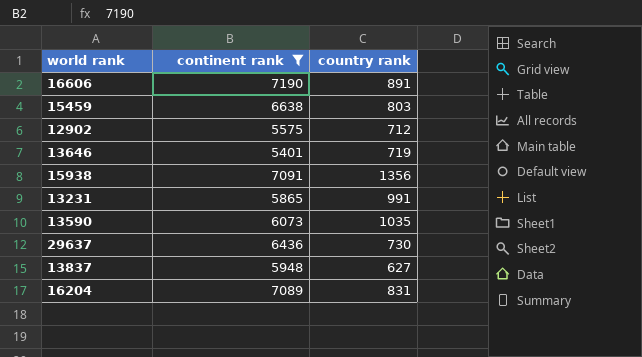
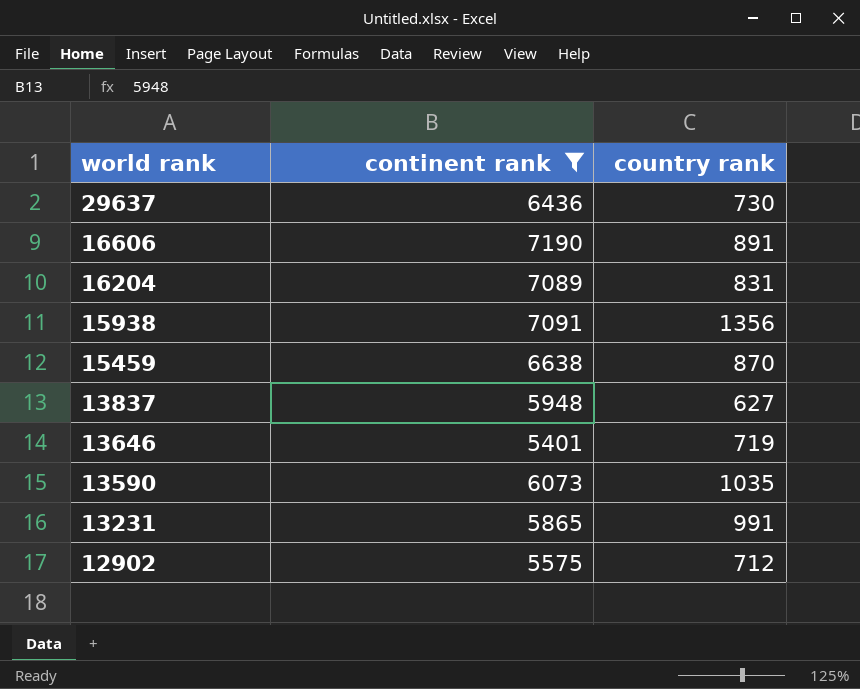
row order: none -> world rank descending
15459 | country rank: 803 -> 870

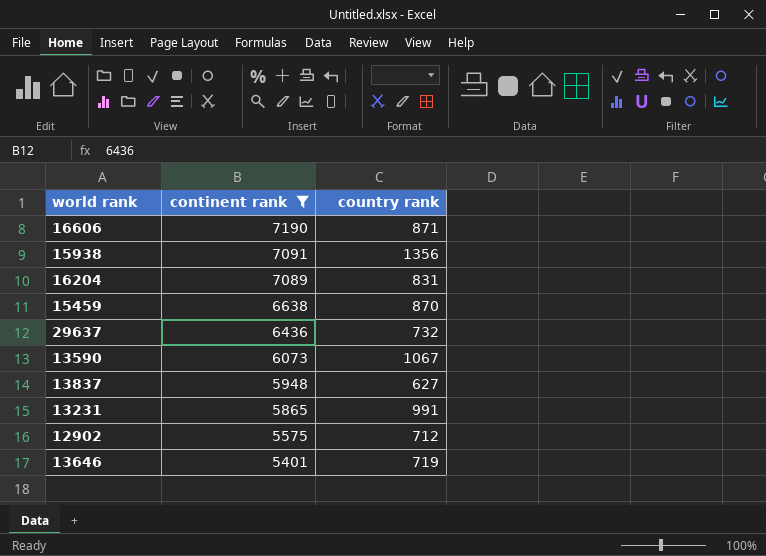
row order: world rank descending -> continent rank descending
16606 | country rank: 891 -> 871
29637 | country rank: 730 -> 732
13590 | country rank: 1035 -> 1067

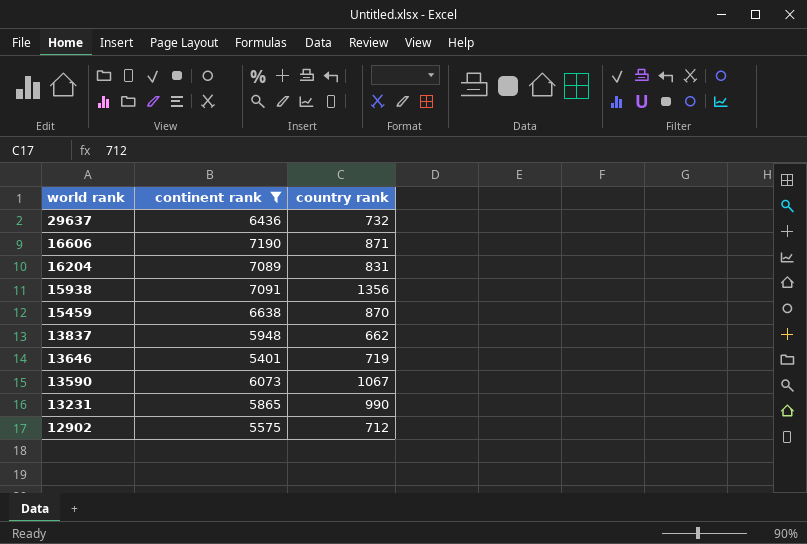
row order: continent rank descending -> world rank descending
13837 | country rank: 627 -> 662
13231 | country rank: 991 -> 990

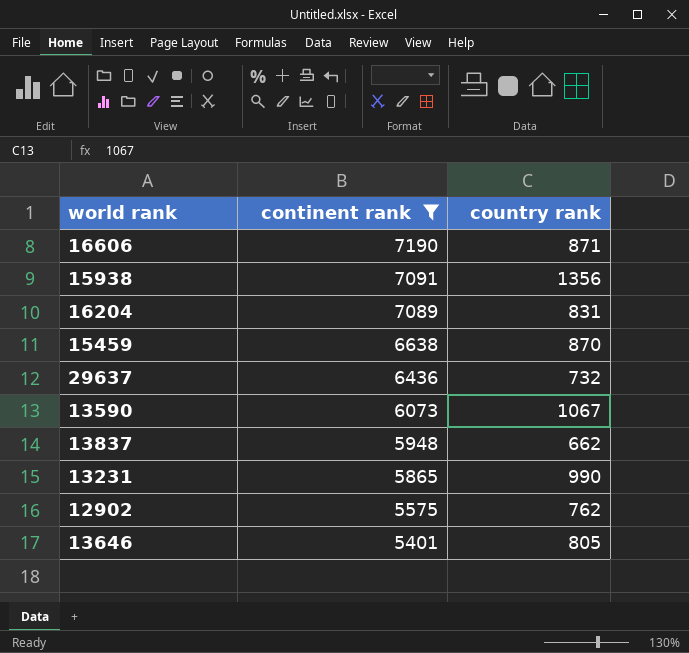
row order: world rank descending -> continent rank descending
12902 | country rank: 712 -> 762
13646 | country rank: 719 -> 805

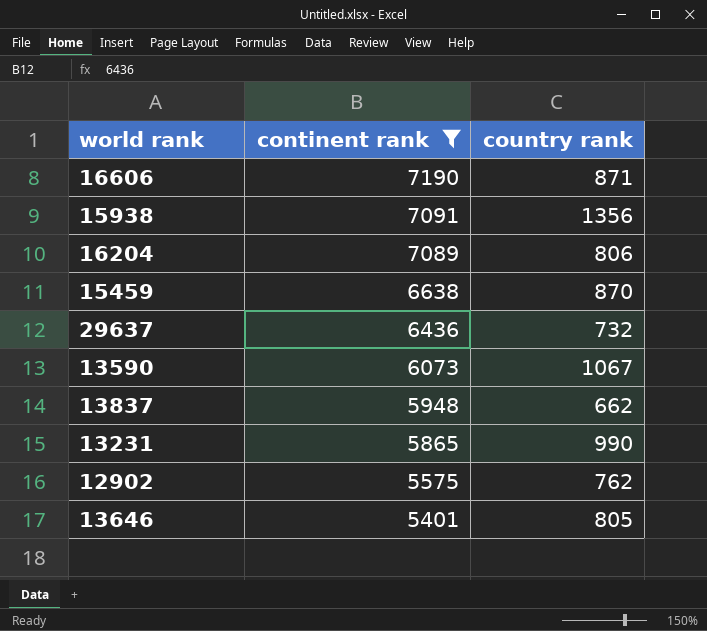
16204 | country rank: 831 -> 806

